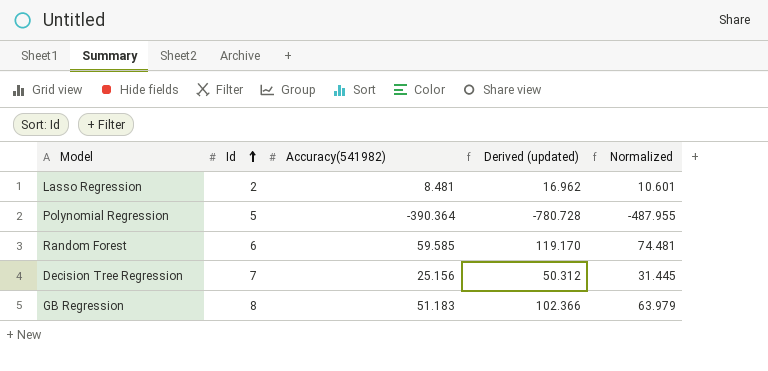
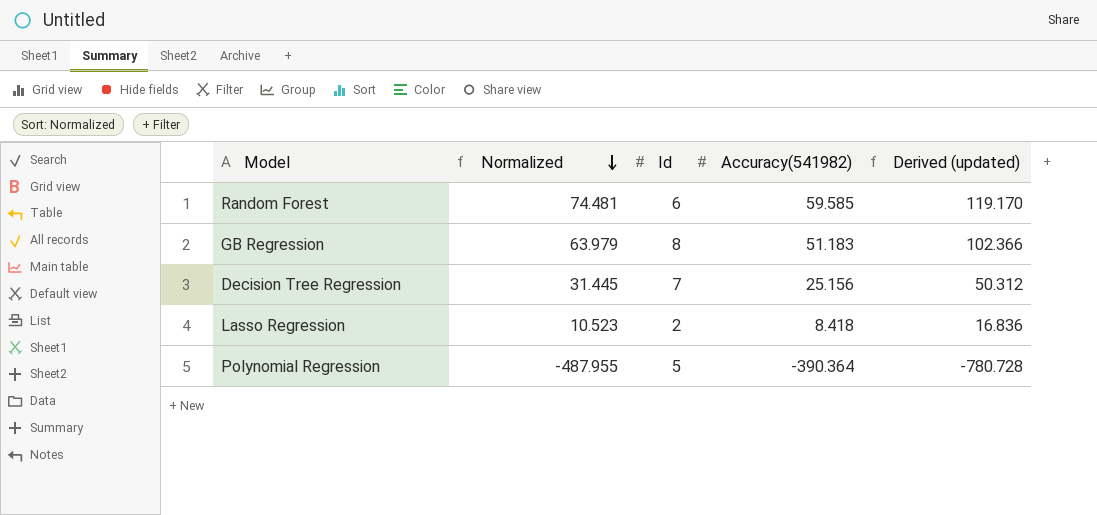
row order: Id ascending -> Normalized descending
column Normalized | position: 5 -> 2
Lasso Regression | Normalized: 10.601 -> 10.523
Lasso Regression | Accuracy(541982): 8.481 -> 8.418
Lasso Regression | Derived (updated): 16.962 -> 16.836

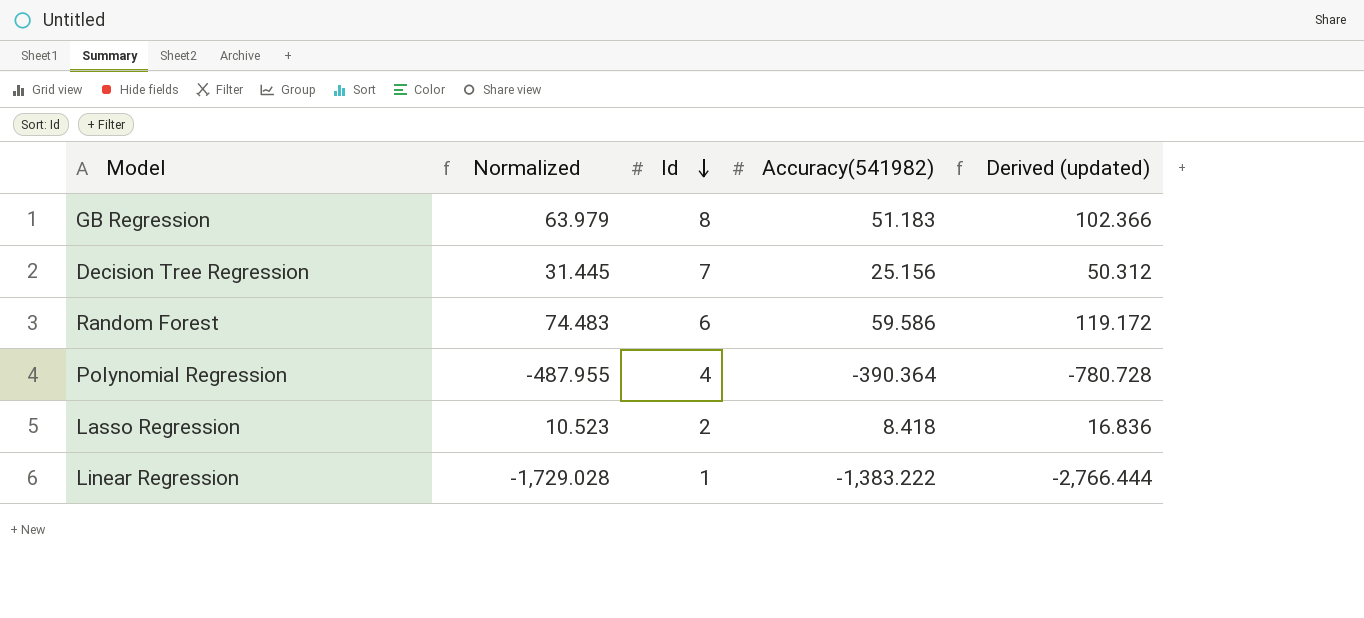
row order: Normalized descending -> Id descending
Random Forest | Normalized: 74.481 -> 74.483
Random Forest | Accuracy(541982): 59.585 -> 59.586
Random Forest | Derived (updated): 119.170 -> 119.172
Polynomial Regression | Id: 5 -> 4
row Linear Regression: none -> -1,729.028 | 1 | -1,383.222 | -2,766.444

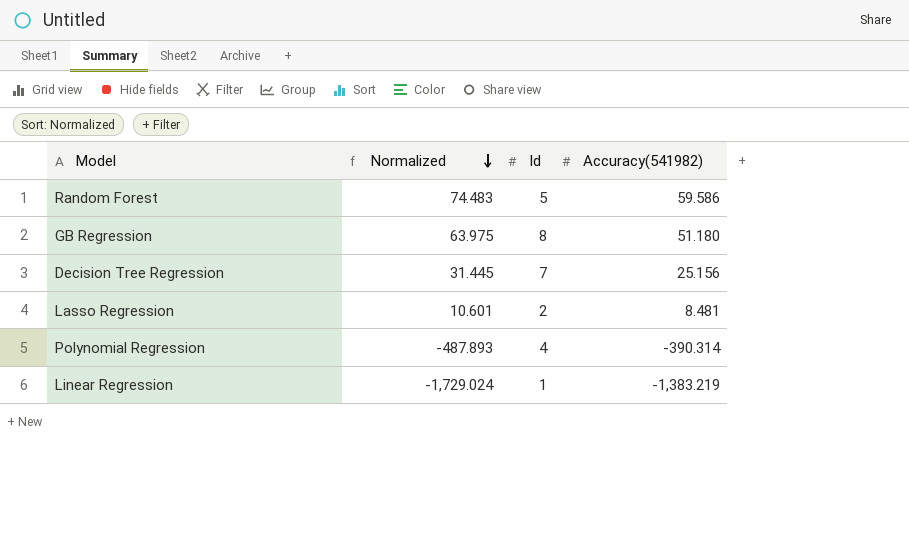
row order: Id descending -> Normalized descending
column Derived (updated) | formula: [Accuracy(541982)] * 2 -> none
Random Forest | Id: 6 -> 5
GB Regression | Normalized: 63.979 -> 63.975
GB Regression | Accuracy(541982): 51.183 -> 51.180
Lasso Regression | Normalized: 10.523 -> 10.601
Lasso Regression | Accuracy(541982): 8.418 -> 8.481
Polynomial Regression | Normalized: -487.955 -> -487.893
Polynomial Regression | Accuracy(541982): -390.364 -> -390.314
Linear Regression | Normalized: -1,729.028 -> -1,729.024
Linear Regression | Accuracy(541982): -1,383.222 -> -1,383.219

